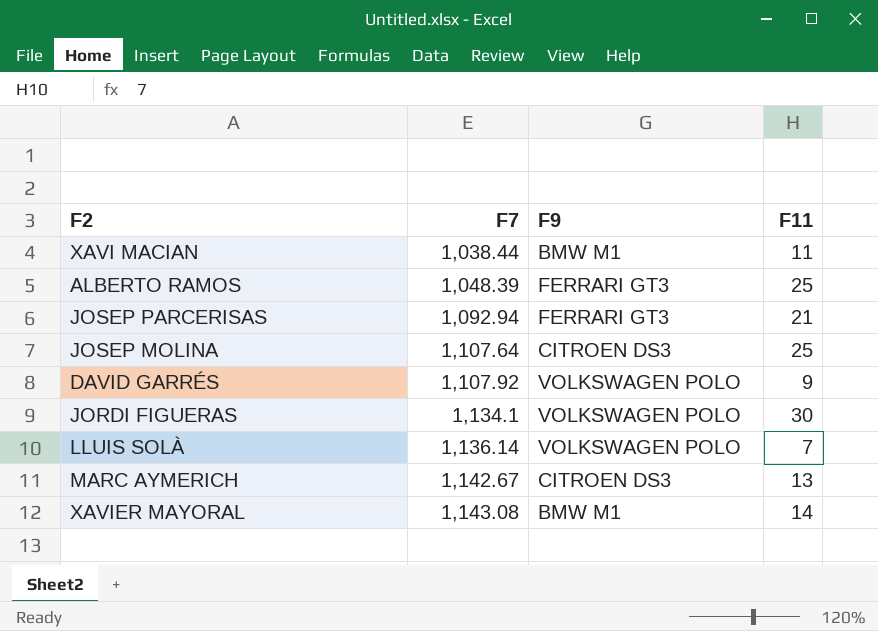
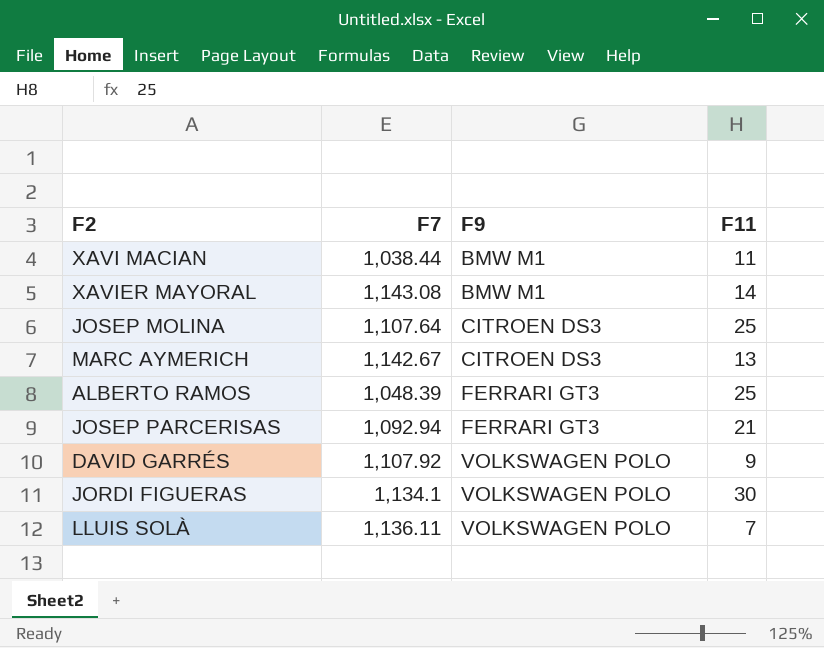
row order: F7 ascending -> F9 ascending
LLUIS SOLÀ | F7: 1,136.14 -> 1,136.11

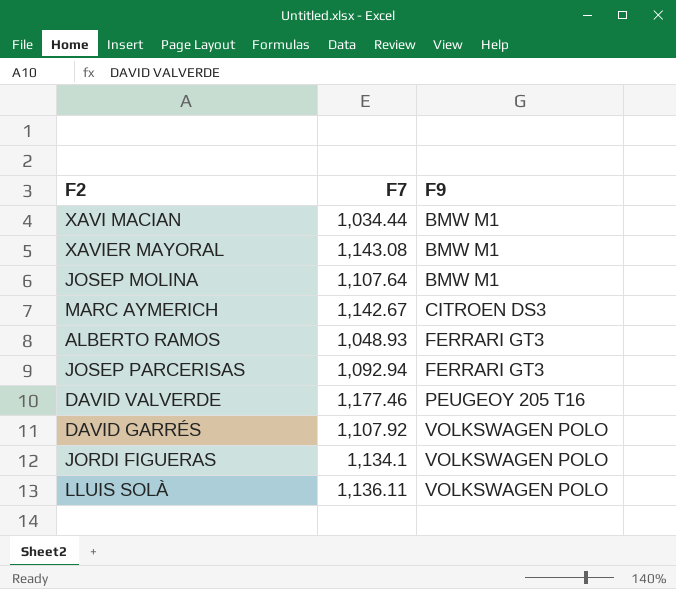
column F11 | position: 4 -> none
XAVI MACIAN | F7: 1,038.44 -> 1,034.44
JOSEP MOLINA | F9: CITROEN DS3 -> BMW M1
ALBERTO RAMOS | F7: 1,048.39 -> 1,048.93
row DAVID VALVERDE: none -> 1,177.46 | PEUGEOY 205 T16

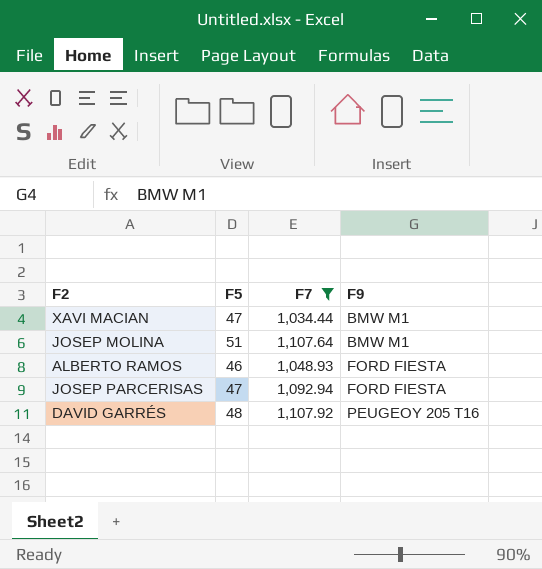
filter: none -> F7 <= 1,107.92
column F5 | position: none -> 2
ALBERTO RAMOS | F9: FERRARI GT3 -> FORD FIESTA
JOSEP PARCERISAS | F9: FERRARI GT3 -> FORD FIESTA
DAVID GARRÉS | F9: VOLKSWAGEN POLO -> PEUGEOY 205 T16

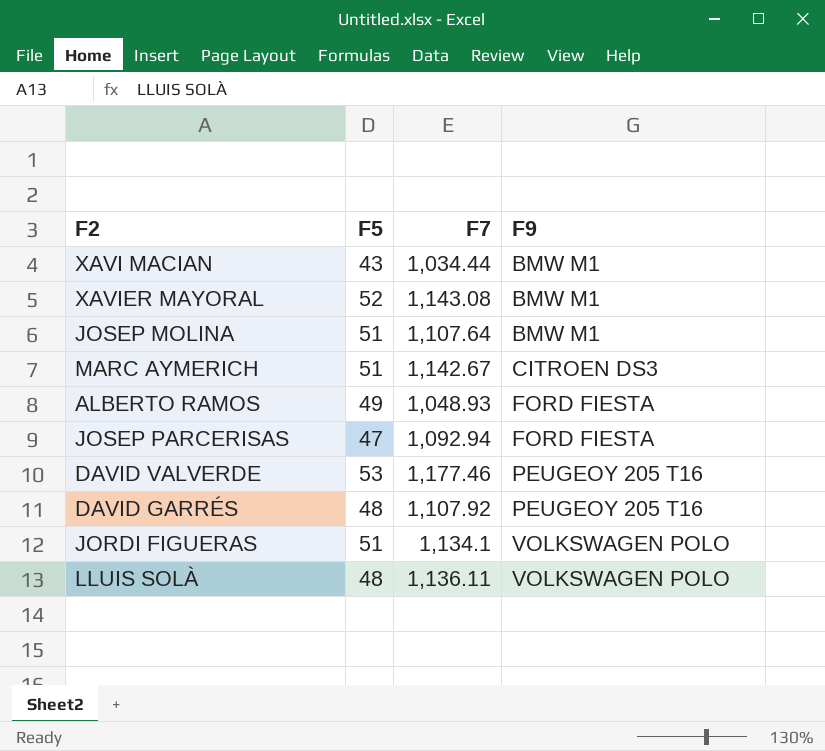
filter: F7 <= 1,107.92 -> none
XAVI MACIAN | F5: 47 -> 43
ALBERTO RAMOS | F5: 46 -> 49

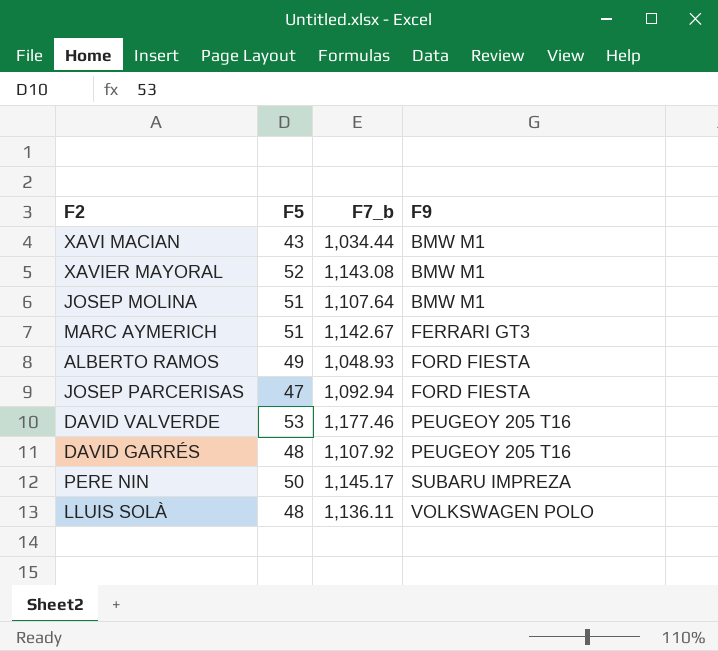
column name: F7 -> F7_b
row JORDI FIGUERAS: 51 | 1,134.1 | VOLKSWAGEN POLO -> none
MARC AYMERICH | F9: CITROEN DS3 -> FERRARI GT3
row PERE NIN: none -> 50 | 1,145.17 | SUBARU IMPREZA

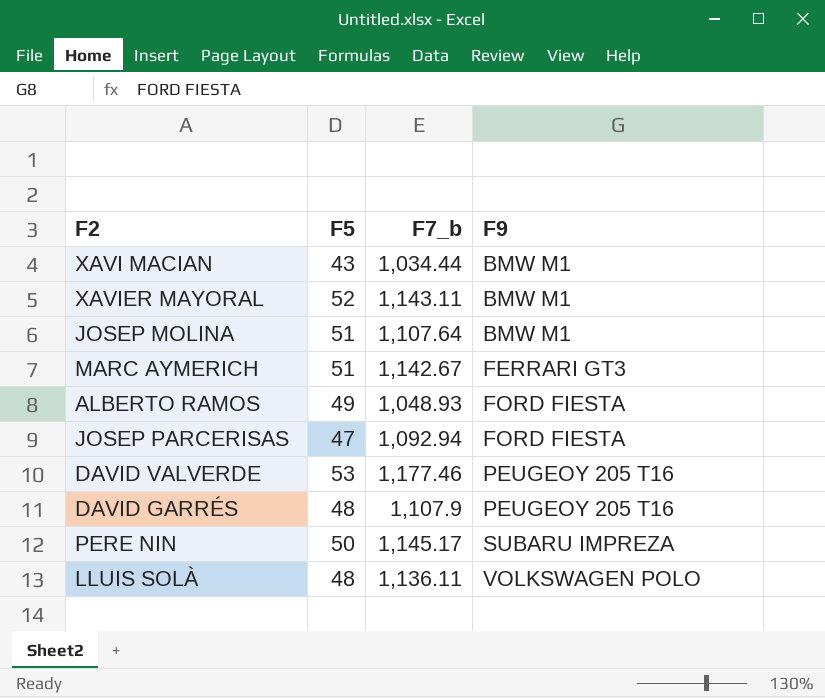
XAVIER MAYORAL | F7_b: 1,143.08 -> 1,143.11
DAVID GARRÉS | F7_b: 1,107.92 -> 1,107.9

